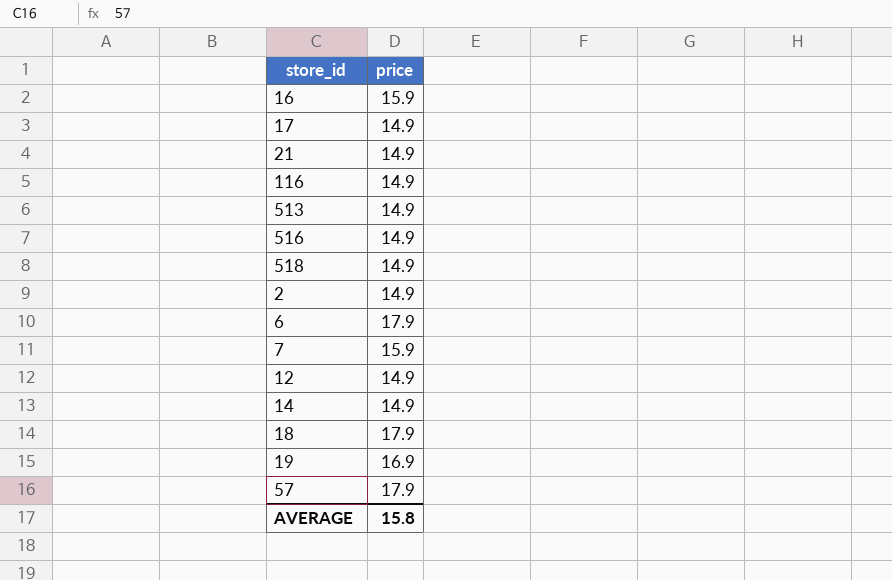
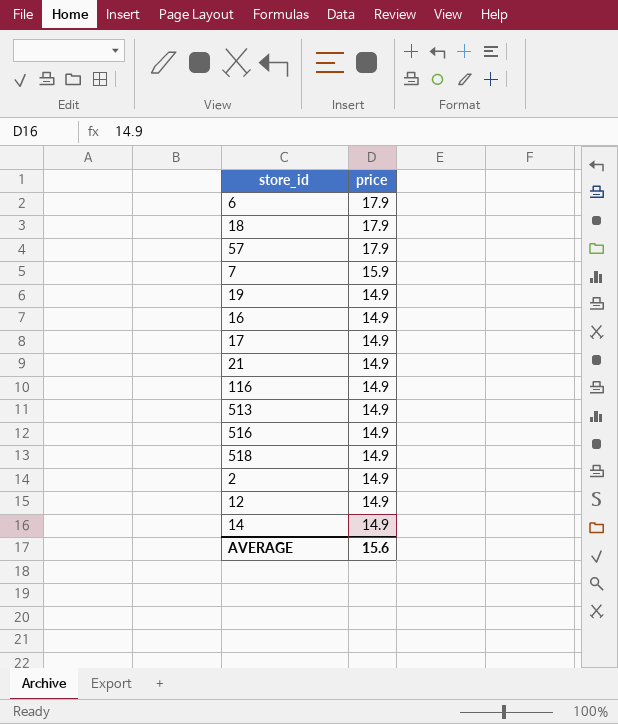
row order: none -> price descending
19 | price: 16.9 -> 14.9
16 | price: 15.9 -> 14.9
AVERAGE | price: 15.8 -> 15.6

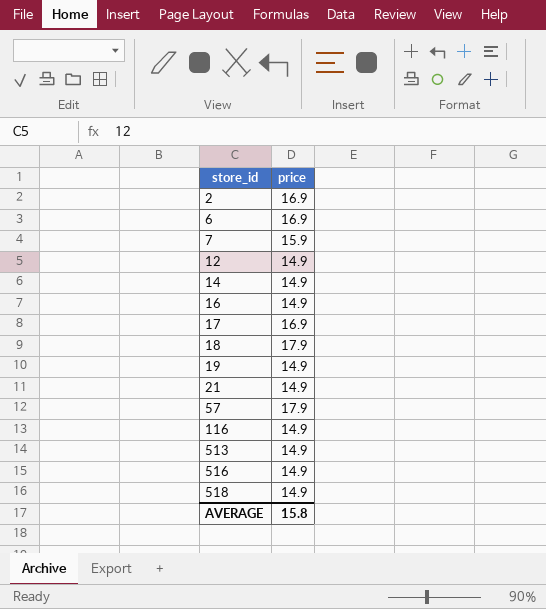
row order: price descending -> store_id ascending
2 | price: 14.9 -> 16.9
6 | price: 17.9 -> 16.9
17 | price: 14.9 -> 16.9
AVERAGE | price: 15.6 -> 15.8

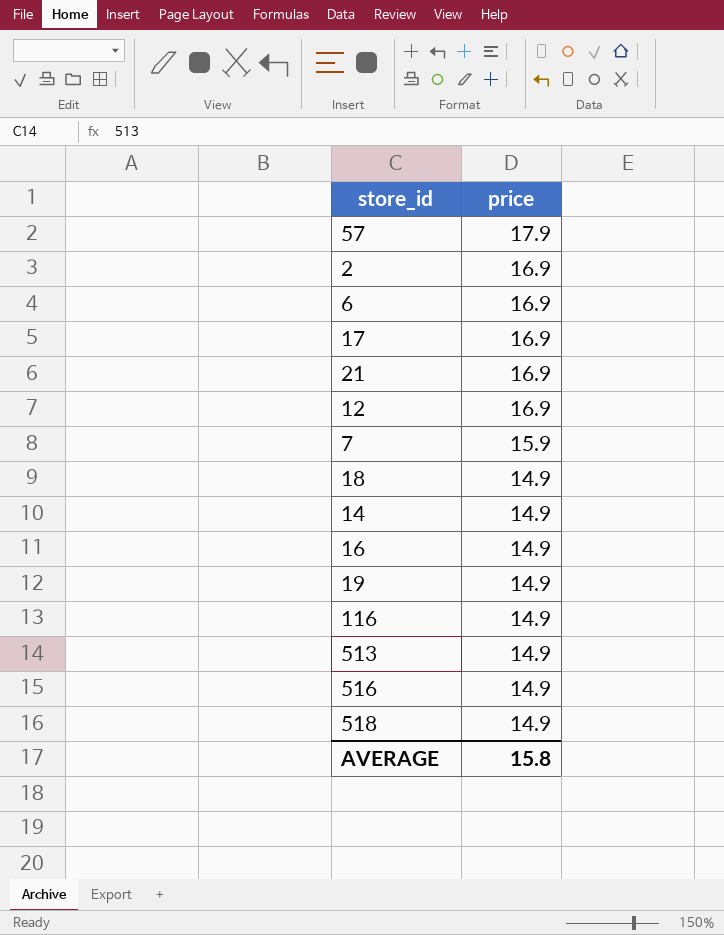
row order: store_id ascending -> price descending
21 | price: 14.9 -> 16.9
12 | price: 14.9 -> 16.9
18 | price: 17.9 -> 14.9

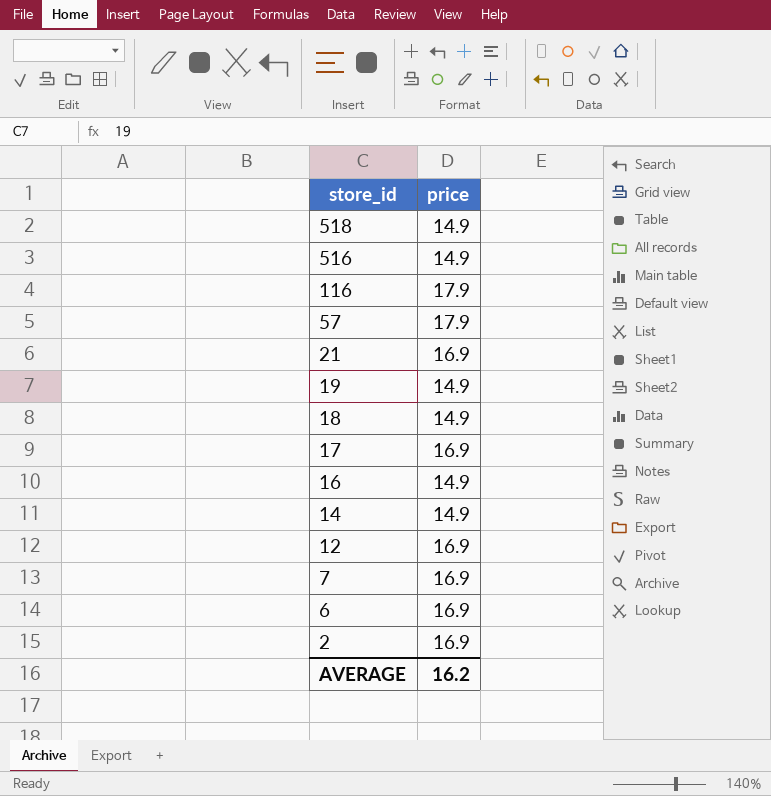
row order: price descending -> store_id descending
row 513: 14.9 -> none
116 | price: 14.9 -> 17.9
7 | price: 15.9 -> 16.9
AVERAGE | price: 15.8 -> 16.2

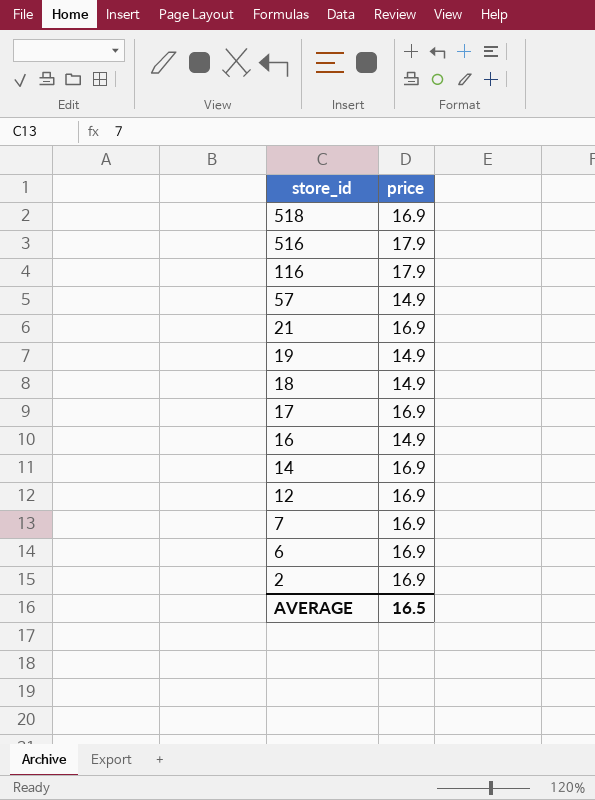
518 | price: 14.9 -> 16.9
516 | price: 14.9 -> 17.9
57 | price: 17.9 -> 14.9
14 | price: 14.9 -> 16.9
AVERAGE | price: 16.2 -> 16.5

